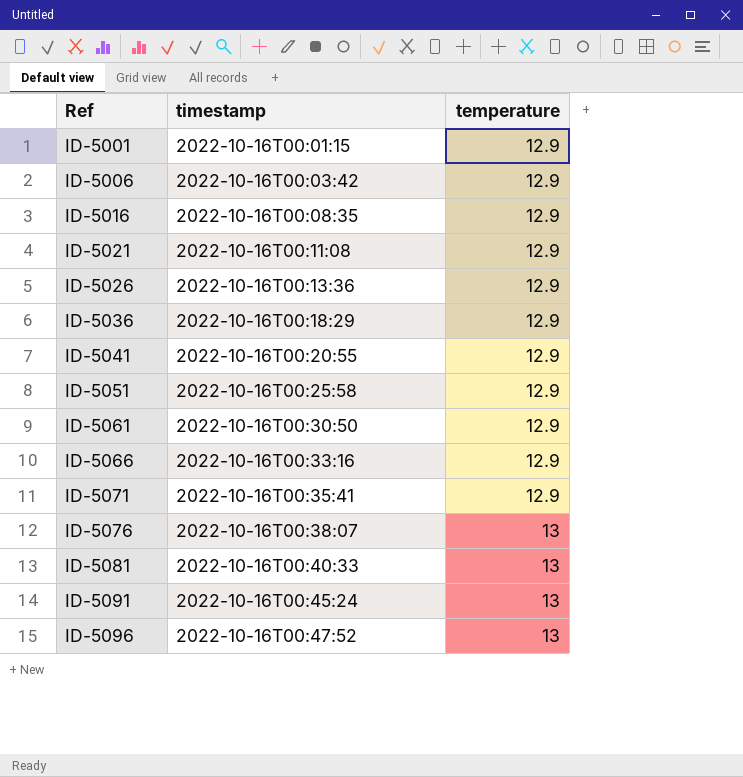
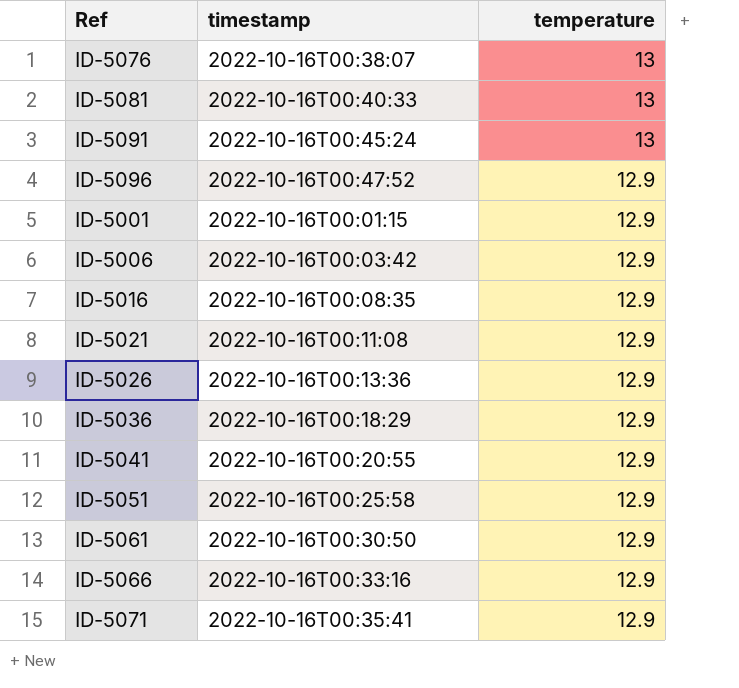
row order: Ref ascending -> temperature descending
ID-5096 | temperature: 13 -> 12.9

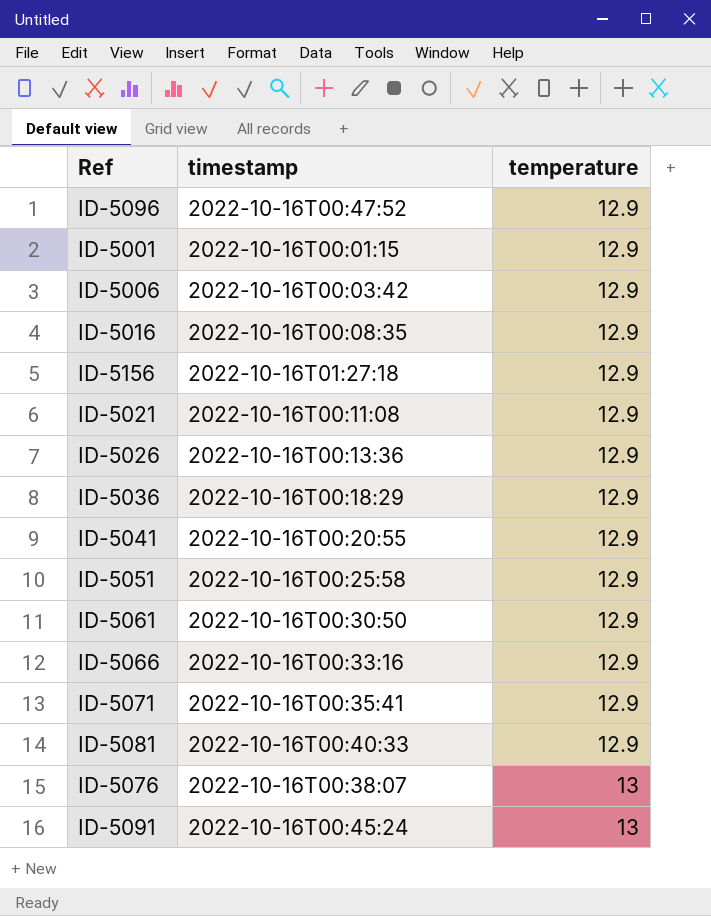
row order: temperature descending -> temperature ascending
row ID-5156: none -> 2022-10-16T01:27:18 | 12.9
ID-5081 | temperature: 13 -> 12.9

